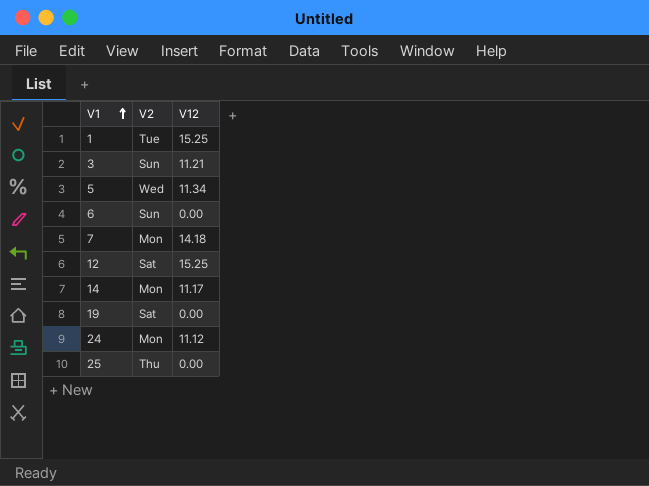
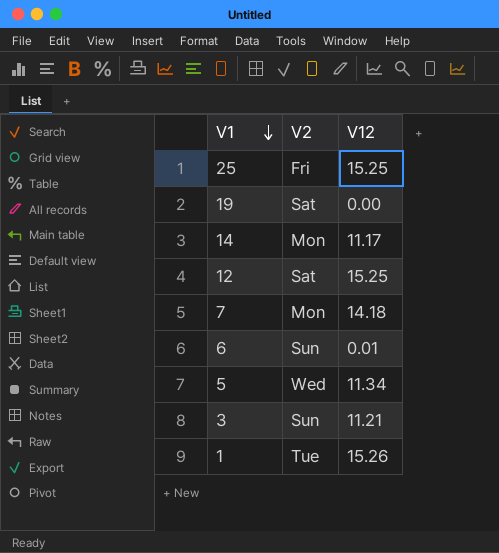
row order: V1 ascending -> V1 descending
row 24: Mon | 11.12 -> none
25 | V2: Thu -> Fri
25 | V12: 0.00 -> 15.25
6 | V12: 0.00 -> 0.01
1 | V12: 15.25 -> 15.26

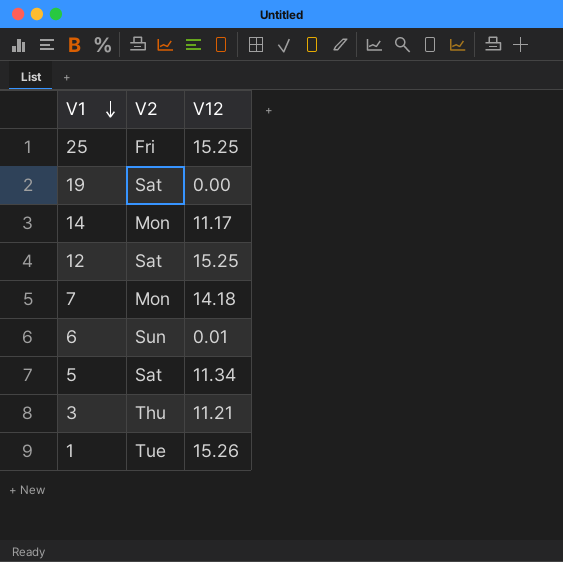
5 | V2: Wed -> Sat
3 | V2: Sun -> Thu

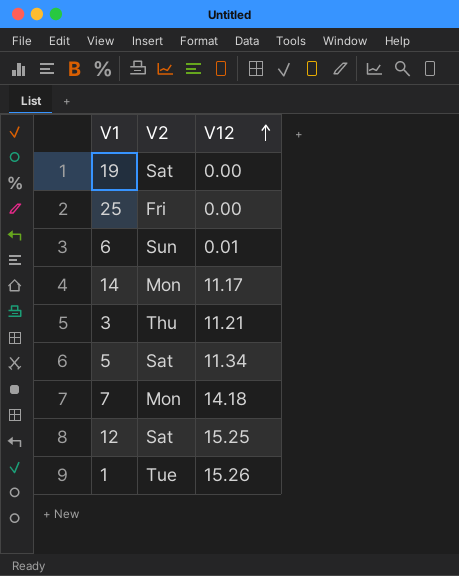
row order: V1 descending -> V12 ascending
25 | V12: 15.25 -> 0.00

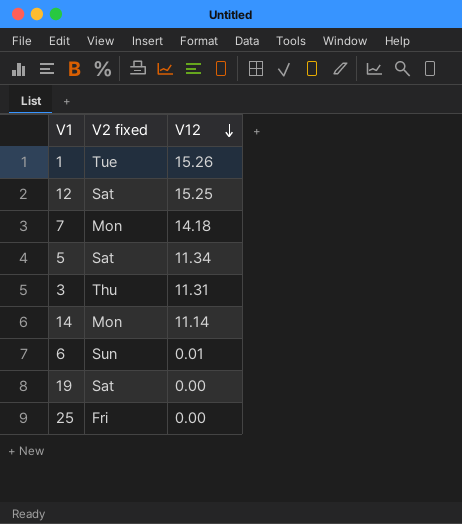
row order: V12 ascending -> V12 descending
column name: V2 -> V2 fixed
3 | V12: 11.21 -> 11.31
14 | V12: 11.17 -> 11.14

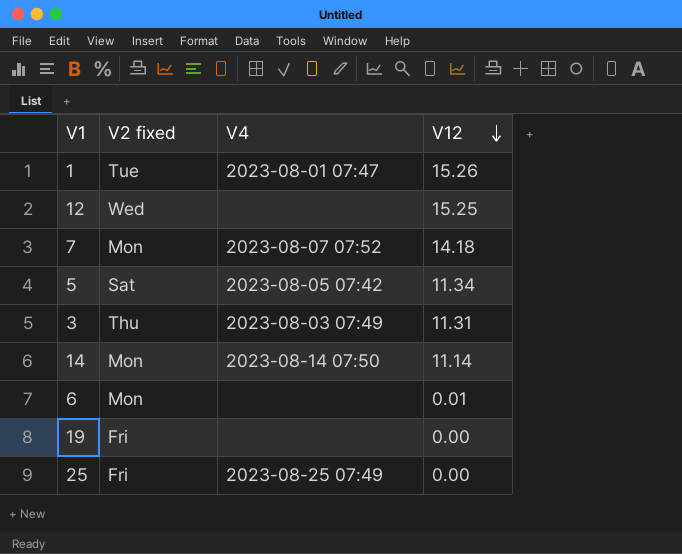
column V4 | position: none -> 3
12 | V2 fixed: Sat -> Wed
6 | V2 fixed: Sun -> Mon
19 | V2 fixed: Sat -> Fri

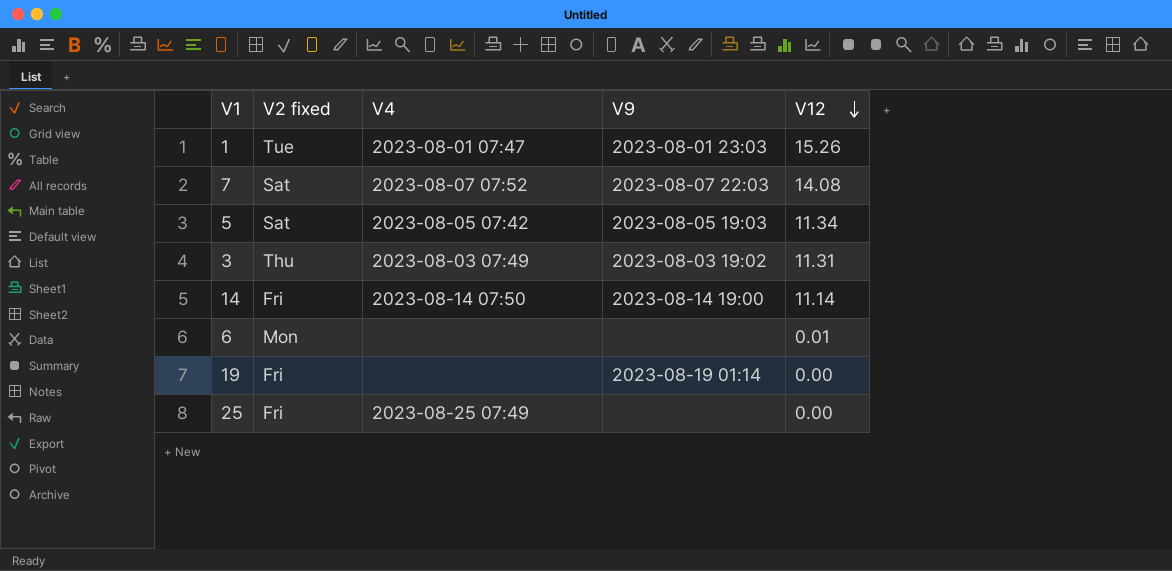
column V9 | position: none -> 4
row 12: Wed | none | 15.25 -> none
7 | V2 fixed: Mon -> Sat
7 | V12: 14.18 -> 14.08
14 | V2 fixed: Mon -> Fri

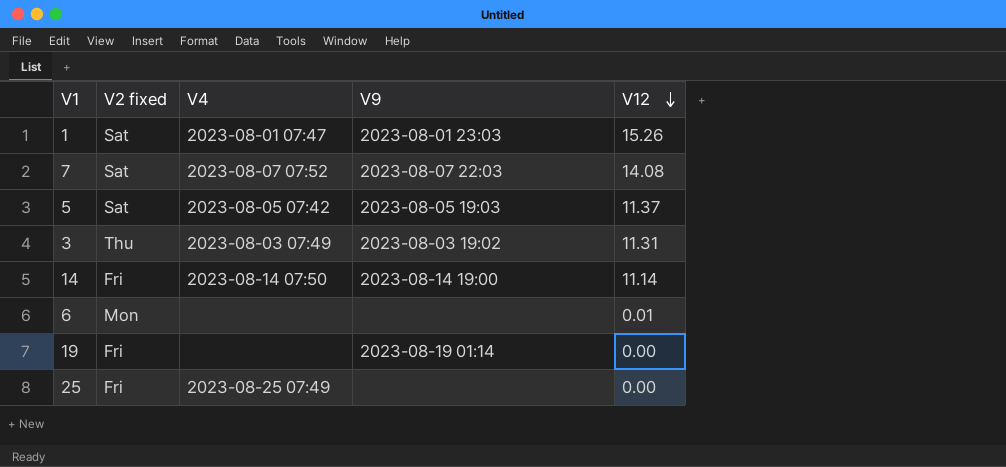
1 | V2 fixed: Tue -> Sat
5 | V12: 11.34 -> 11.37

